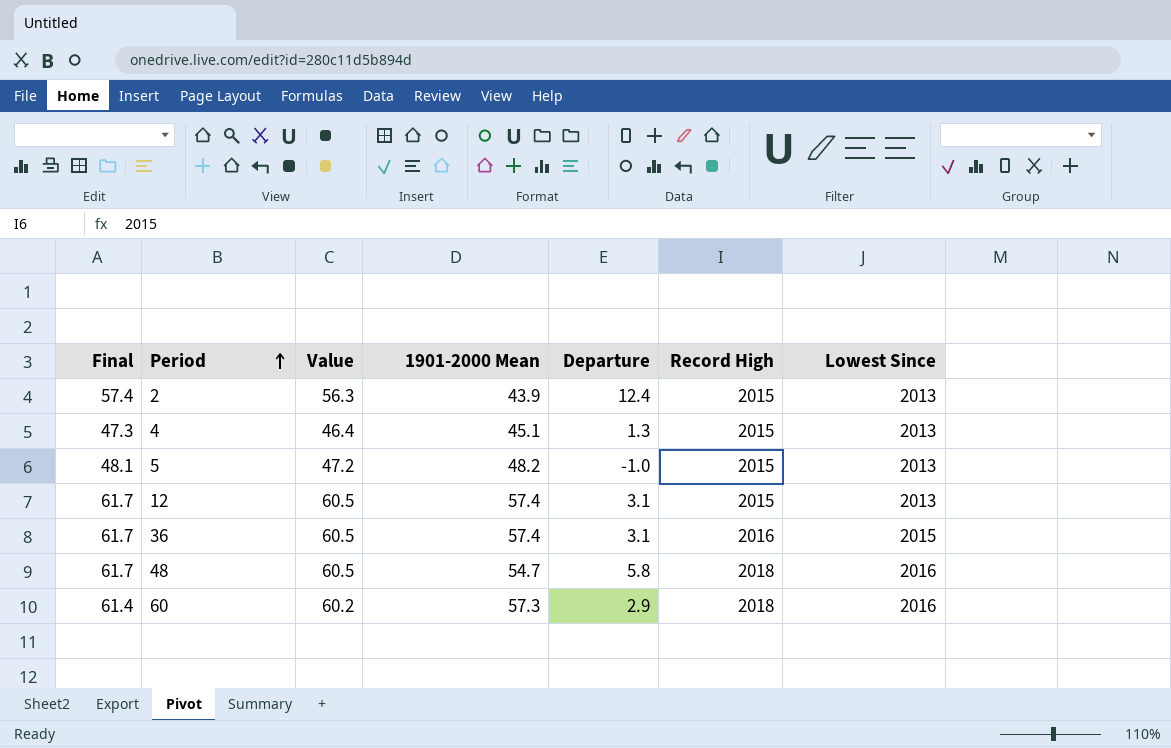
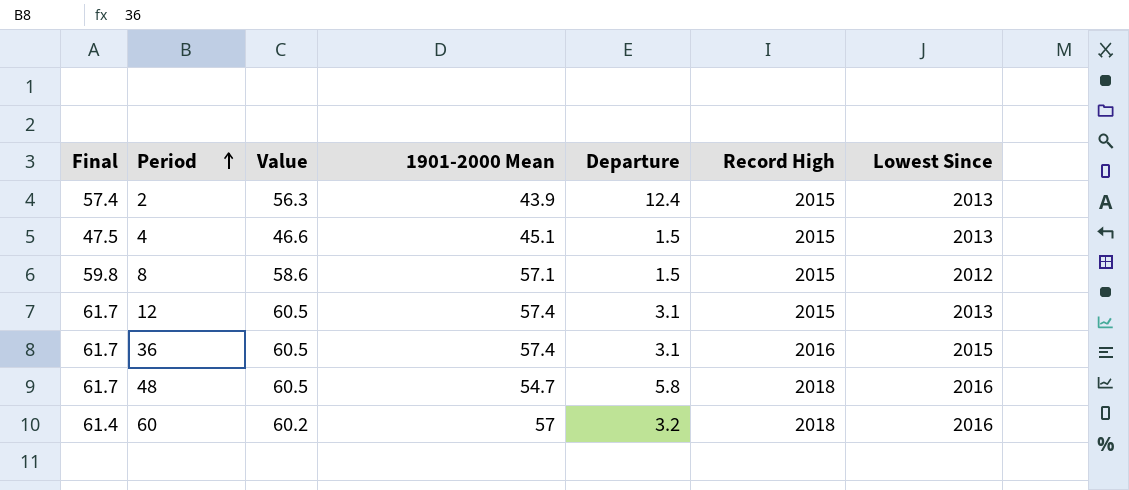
row 5: 48.1 | 47.2 | 48.2 | -1.0 | 2015 | 2013 -> none
4 | Final: 47.3 -> 47.5
4 | Value: 46.4 -> 46.6
4 | Departure: 1.3 -> 1.5
row 8: none -> 59.8 | 58.6 | 57.1 | 1.5 | 2015 | 2012
60 | 1901-2000 Mean: 57.3 -> 57
60 | Departure: 2.9 -> 3.2

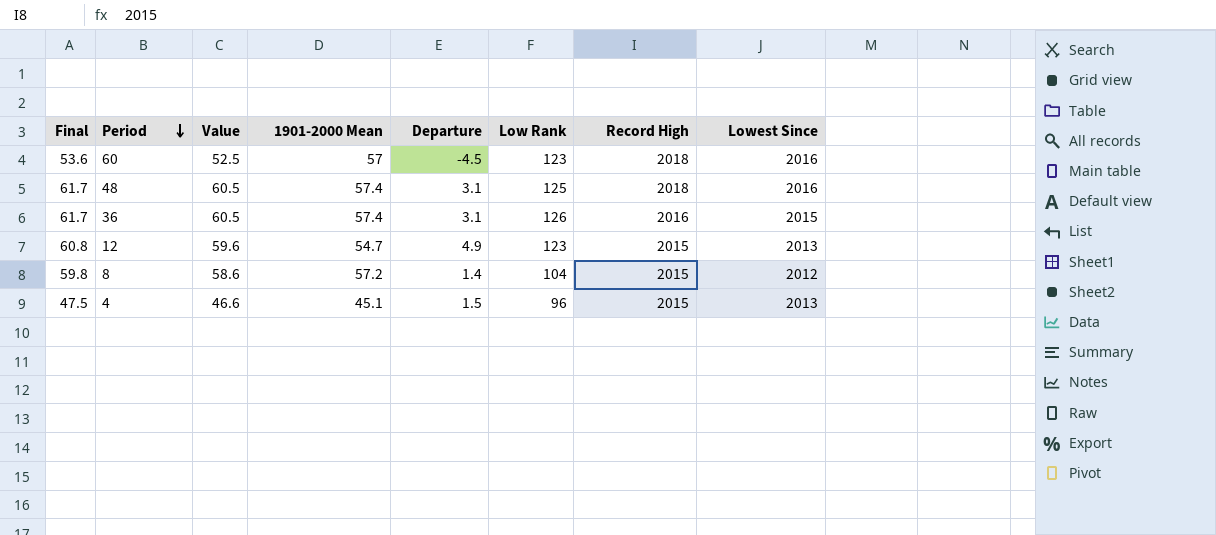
row order: Period ascending -> Period descending
column Low Rank | position: none -> 6
row 2: 57.4 | 56.3 | 43.9 | 12.4 | 2015 | 2013 -> none
60 | Final: 61.4 -> 53.6
60 | Value: 60.2 -> 52.5
60 | Departure: 3.2 -> -4.5
48 | 1901-2000 Mean: 54.7 -> 57.4
48 | Departure: 5.8 -> 3.1
12 | Final: 61.7 -> 60.8
12 | Value: 60.5 -> 59.6
12 | 1901-2000 Mean: 57.4 -> 54.7
12 | Departure: 3.1 -> 4.9
8 | 1901-2000 Mean: 57.1 -> 57.2
8 | Departure: 1.5 -> 1.4

